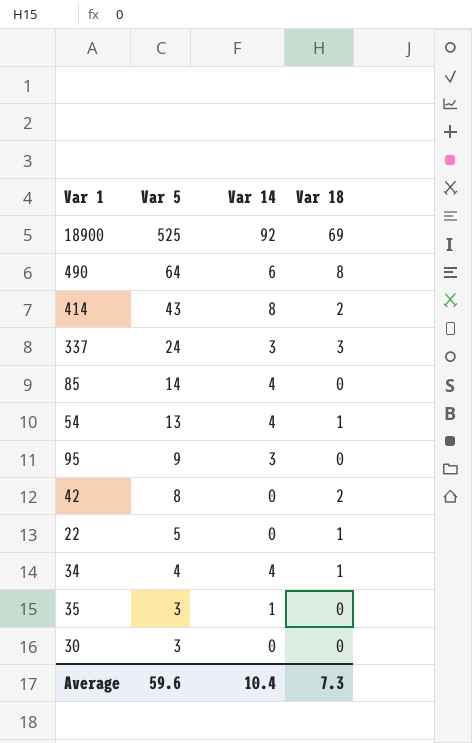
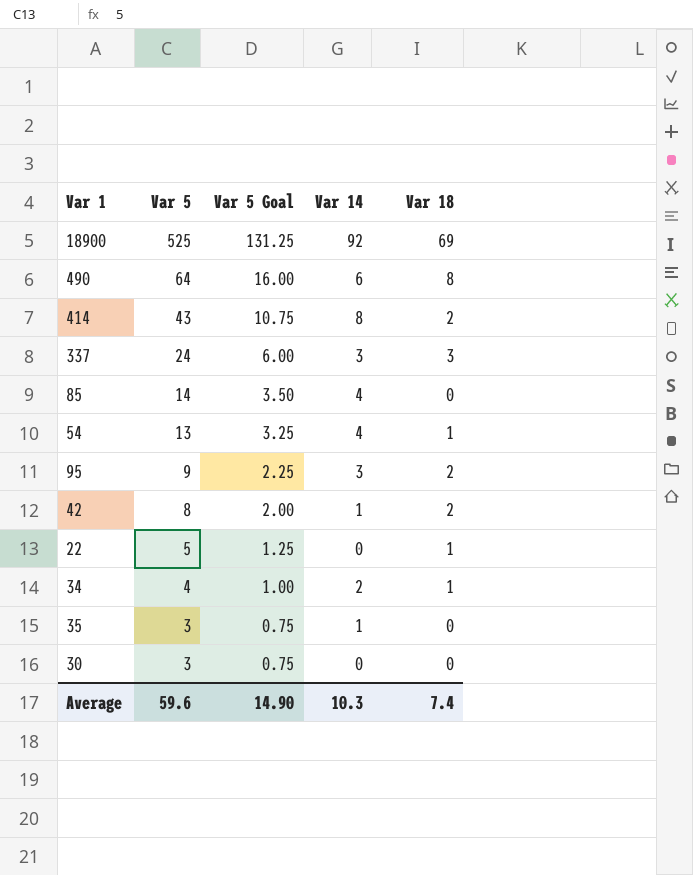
column Var 5 Goal | formula: none -> [Var 5] * 0.25
95 | Var 18: 0 -> 2
42 | Var 14: 0 -> 1
34 | Var 14: 4 -> 2
Average | Var 14: 10.4 -> 10.3
Average | Var 18: 7.3 -> 7.4

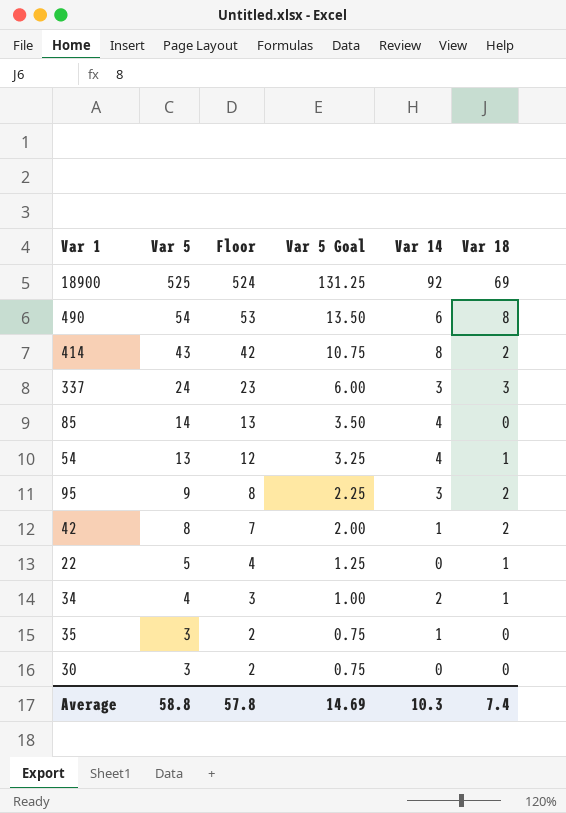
column Floor | formula: none -> [Var 5] - 1
490 | Var 5: 64 -> 54
490 | Var 5 Goal: 16.00 -> 13.50
Average | Var 5: 59.6 -> 58.8
Average | Var 5 Goal: 14.90 -> 14.69

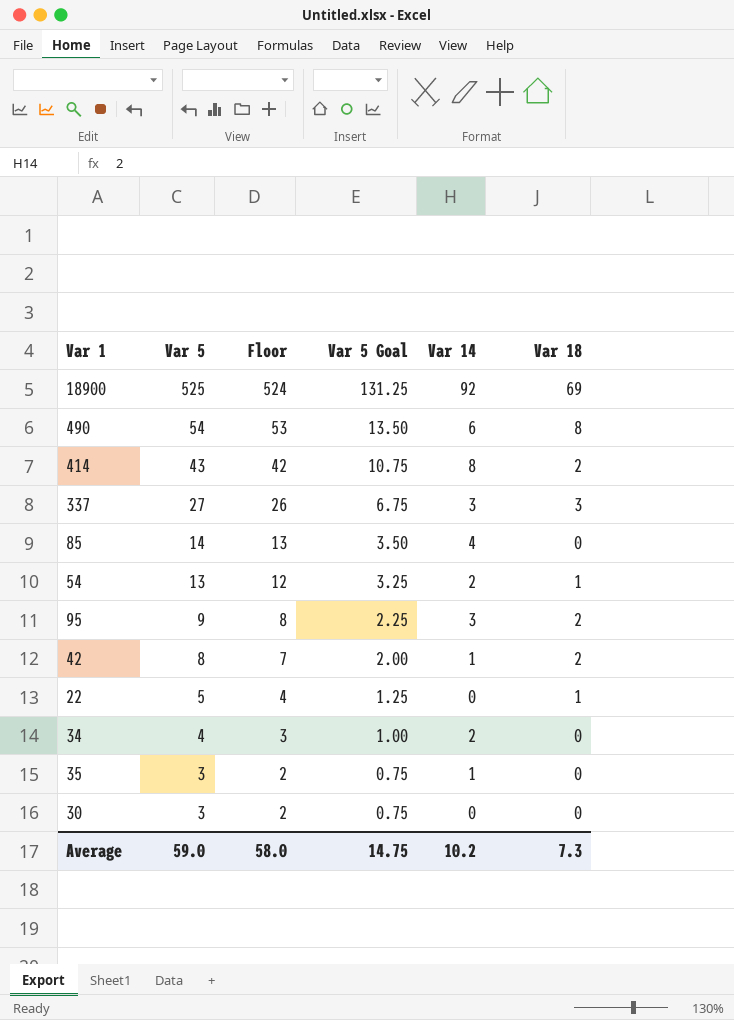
337 | Var 5: 24 -> 27
337 | Floor: 23 -> 26
337 | Var 5 Goal: 6.00 -> 6.75
54 | Var 14: 4 -> 2
34 | Var 18: 1 -> 0
Average | Var 5: 58.8 -> 59.0
Average | Floor: 57.8 -> 58.0
Average | Var 5 Goal: 14.69 -> 14.75
Average | Var 14: 10.3 -> 10.2
Average | Var 18: 7.4 -> 7.3

